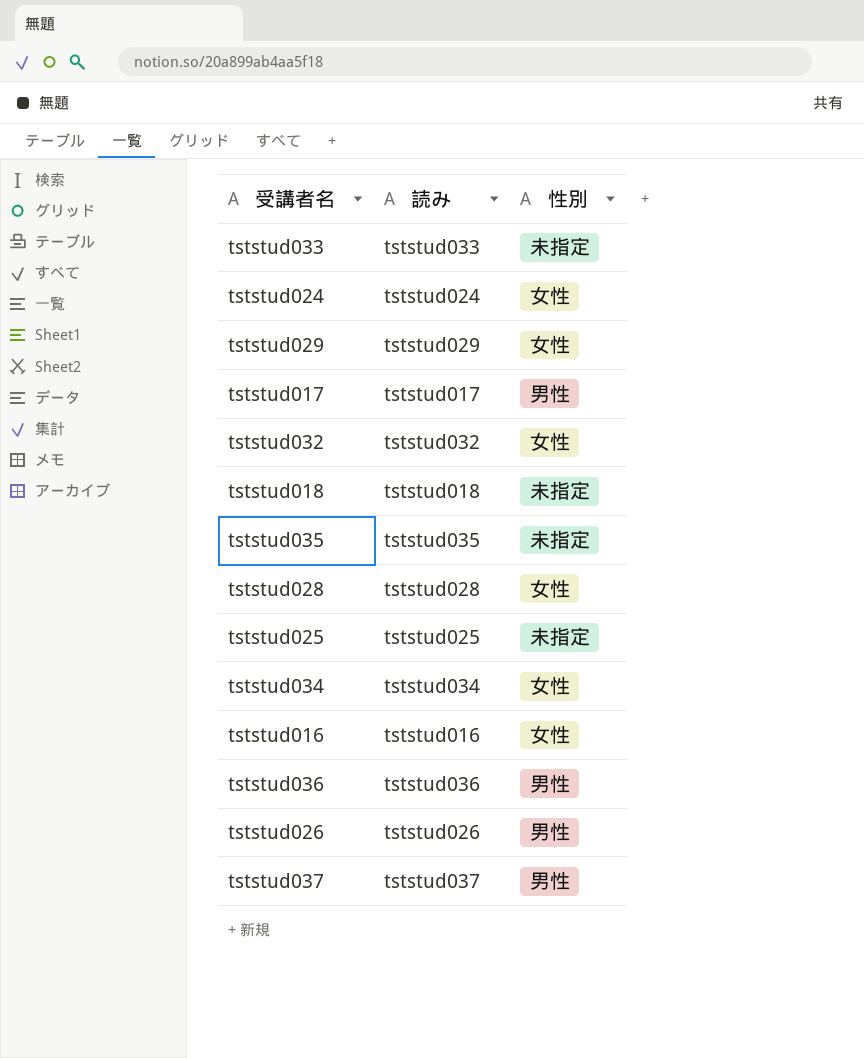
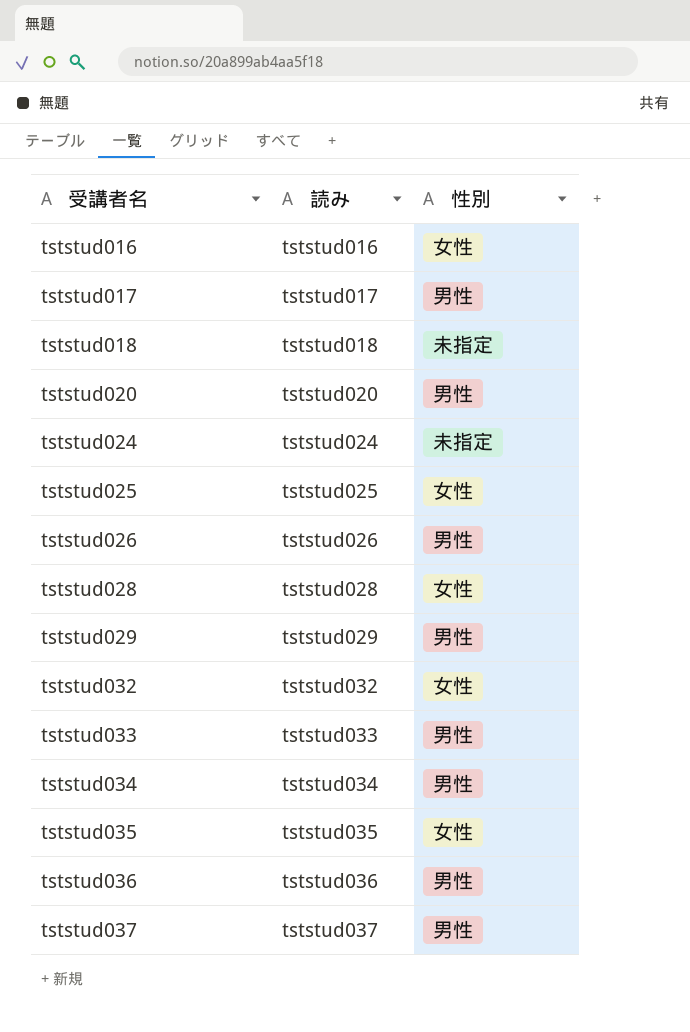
row order: none -> 受講者名 ascending
row tststud020: none -> tststud020 | 男性
tststud024 | 性別: 女性 -> 未指定
tststud025 | 性別: 未指定 -> 女性
tststud029 | 性別: 女性 -> 男性
tststud033 | 性別: 未指定 -> 男性
tststud034 | 性別: 女性 -> 男性
tststud035 | 性別: 未指定 -> 女性

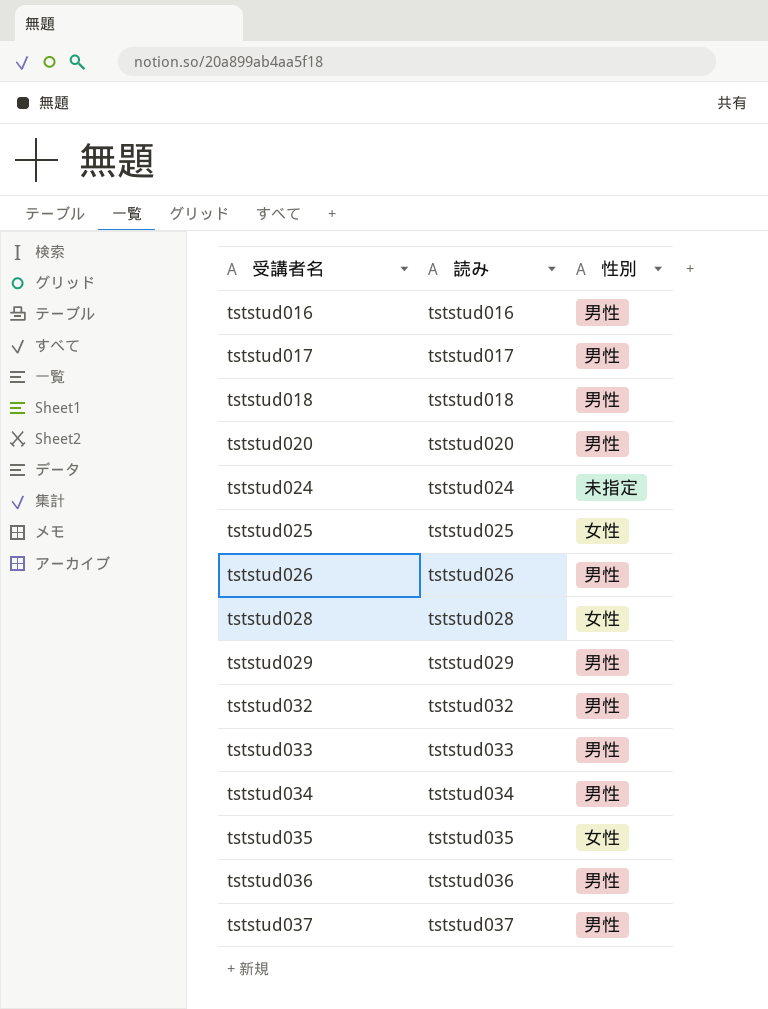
tststud016 | 性別: 女性 -> 男性
tststud018 | 性別: 未指定 -> 男性
tststud032 | 性別: 女性 -> 男性

